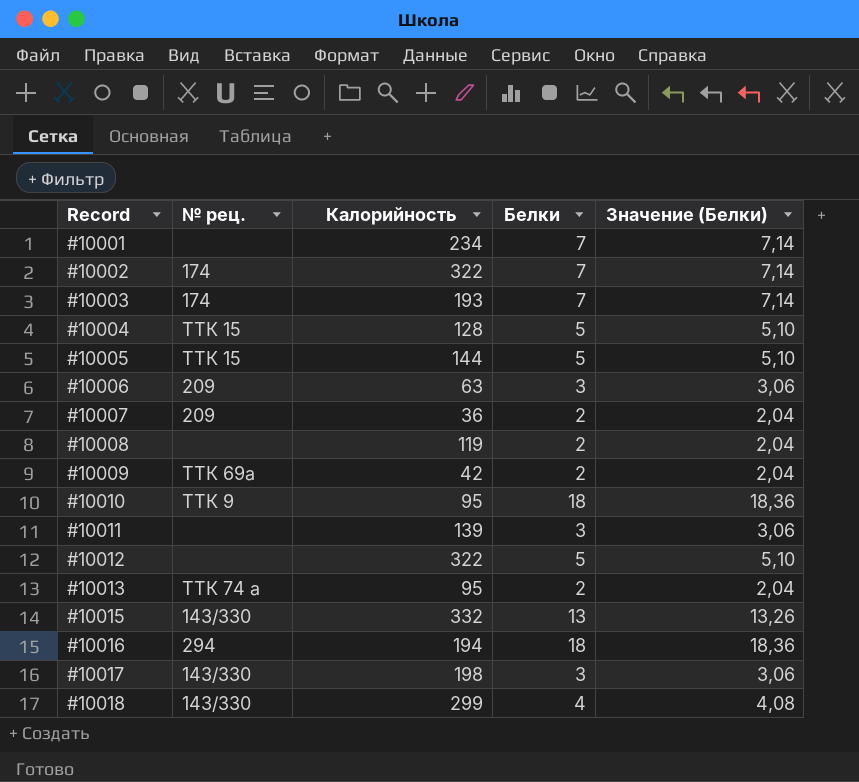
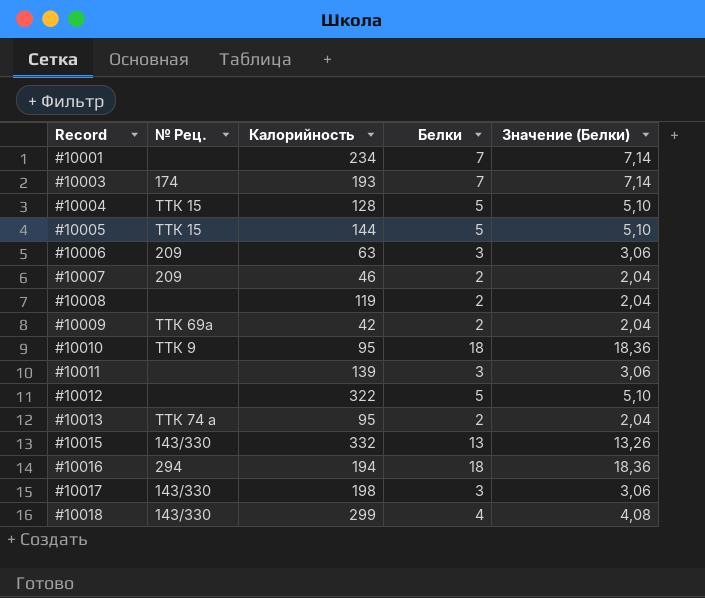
column name: № рец. -> № Рец.
row #10002: 174 | 322 | 7 | 7,14 -> none
#10007 | Калорийность: 36 -> 46

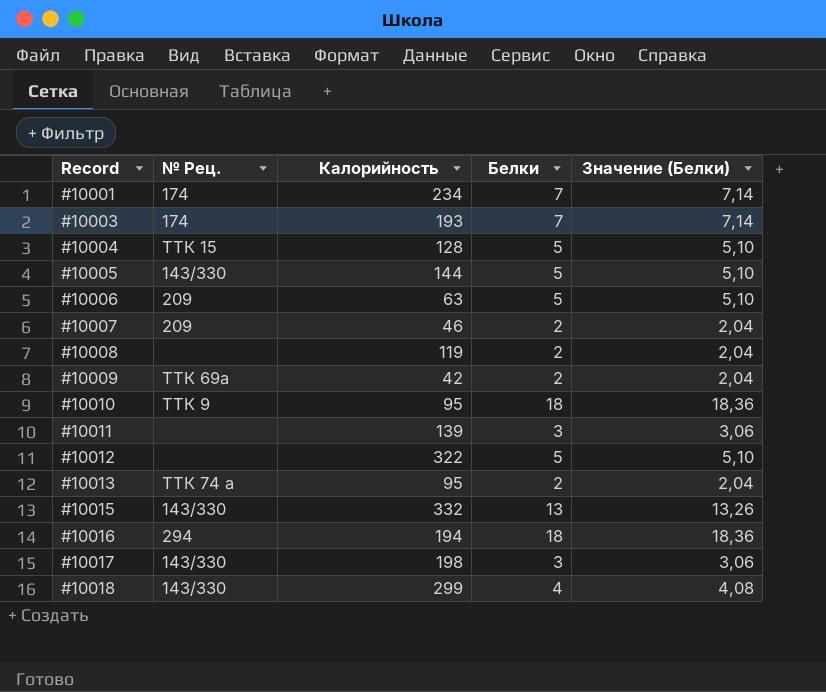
#10001 | № Рец.: none -> 174
#10005 | № Рец.: ТТК 15 -> 143/330
#10006 | Белки: 3 -> 5
#10006 | Значение (Белки): 3,06 -> 5,10

